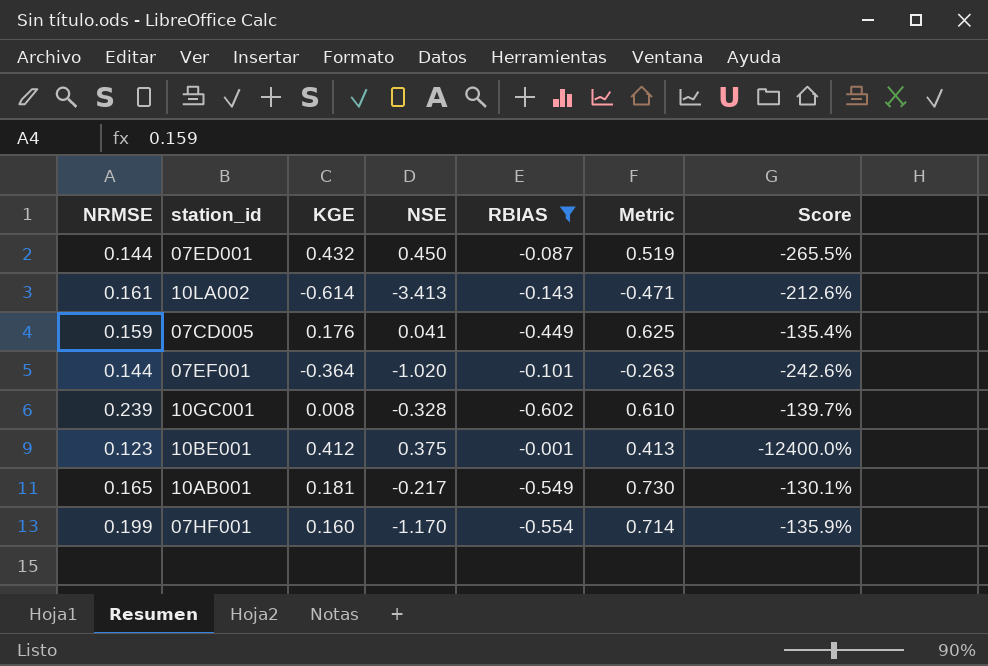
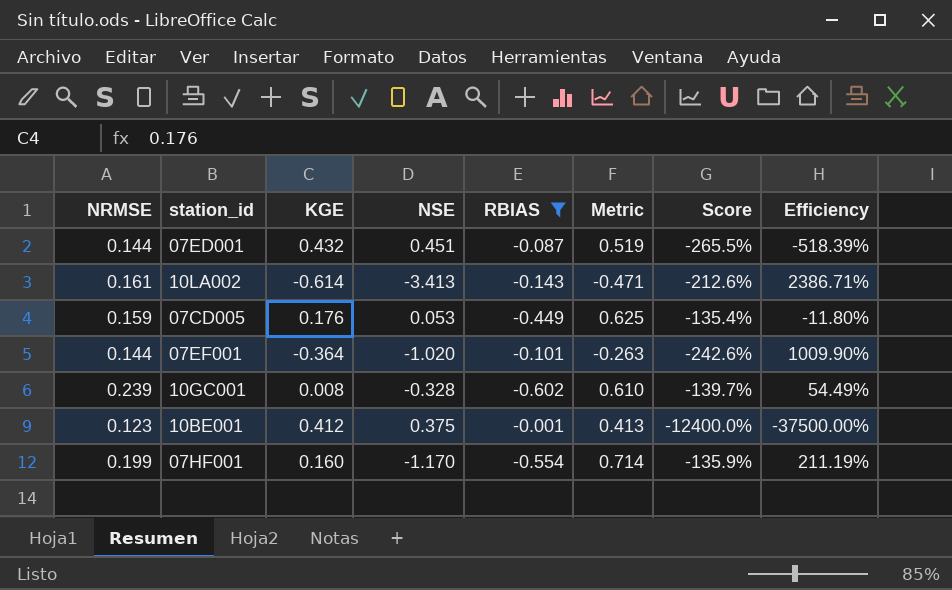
column Efficiency | formula: none -> [NSE] / [RBIAS]
row 10AB001: 0.165 | 0.181 | -0.217 | -0.549 | 0.730 | -130.1% -> none
07ED001 | NSE: 0.450 -> 0.451
07CD005 | NSE: 0.041 -> 0.053

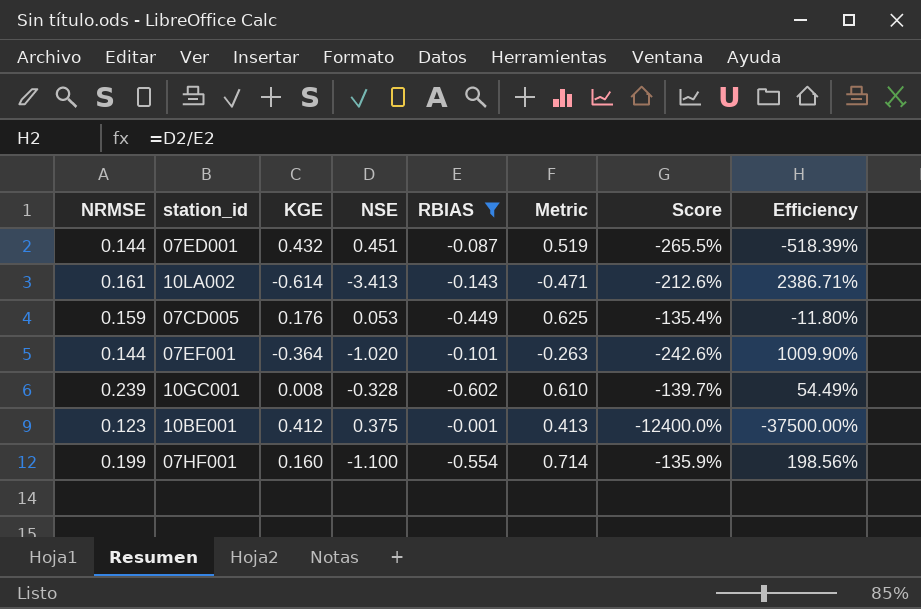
07HF001 | NSE: -1.170 -> -1.100
07HF001 | Efficiency: 211.19% -> 198.56%

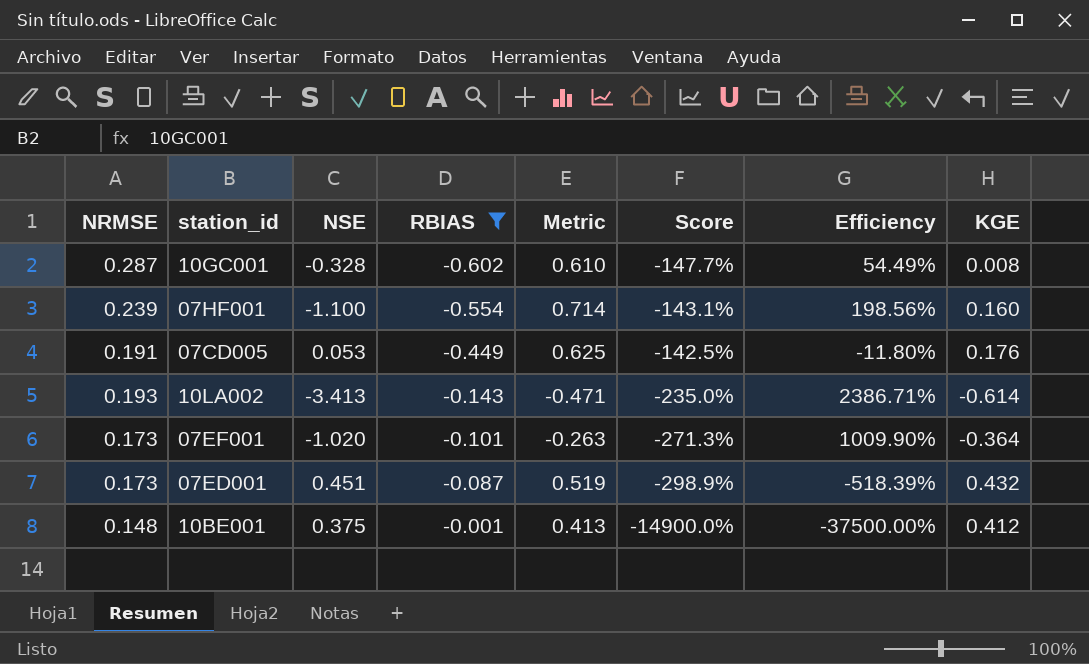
row order: none -> RBIAS ascending
column KGE | position: 3 -> 8
10GC001 | NRMSE: 0.239 -> 0.287
10GC001 | Score: -139.7% -> -147.7%
07HF001 | NRMSE: 0.199 -> 0.239
07HF001 | Score: -135.9% -> -143.1%
07CD005 | NRMSE: 0.159 -> 0.191
07CD005 | Score: -135.4% -> -142.5%
10LA002 | NRMSE: 0.161 -> 0.193
10LA002 | Score: -212.6% -> -235.0%
07EF001 | NRMSE: 0.144 -> 0.173
07EF001 | Score: -242.6% -> -271.3%
07ED001 | NRMSE: 0.144 -> 0.173
07ED001 | Score: -265.5% -> -298.9%
10BE001 | NRMSE: 0.123 -> 0.148
10BE001 | Score: -12400.0% -> -14900.0%

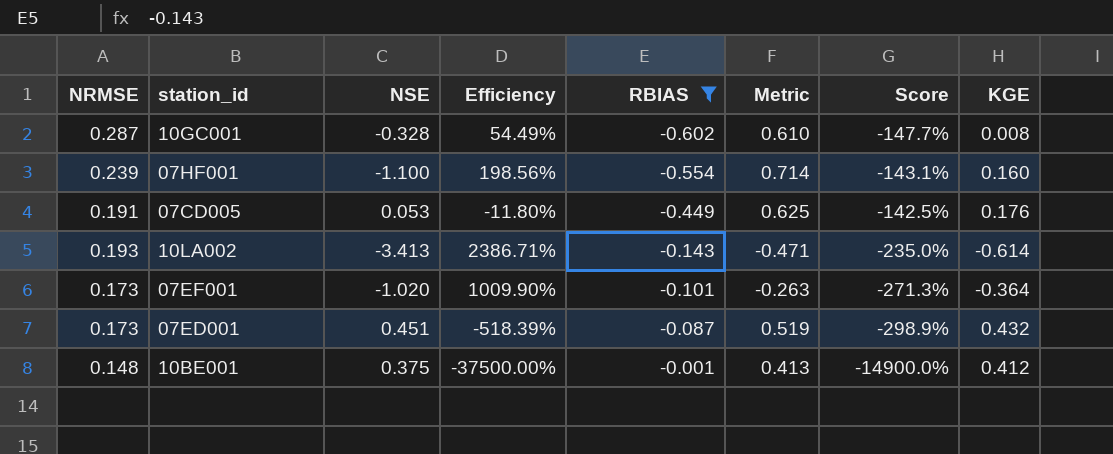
column Efficiency | position: 7 -> 4

